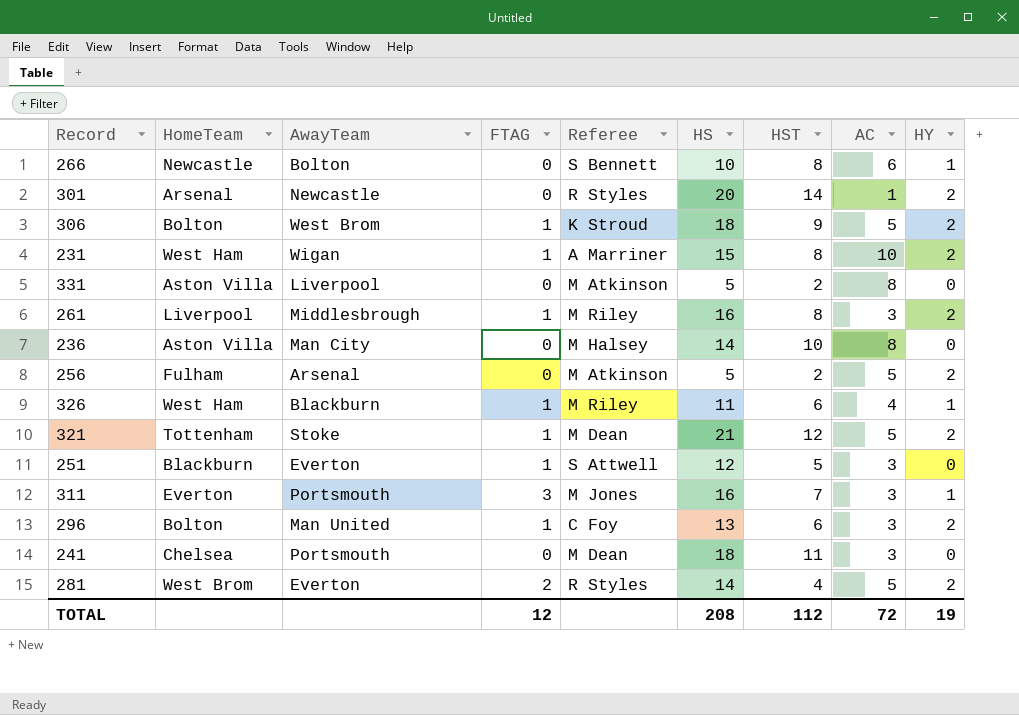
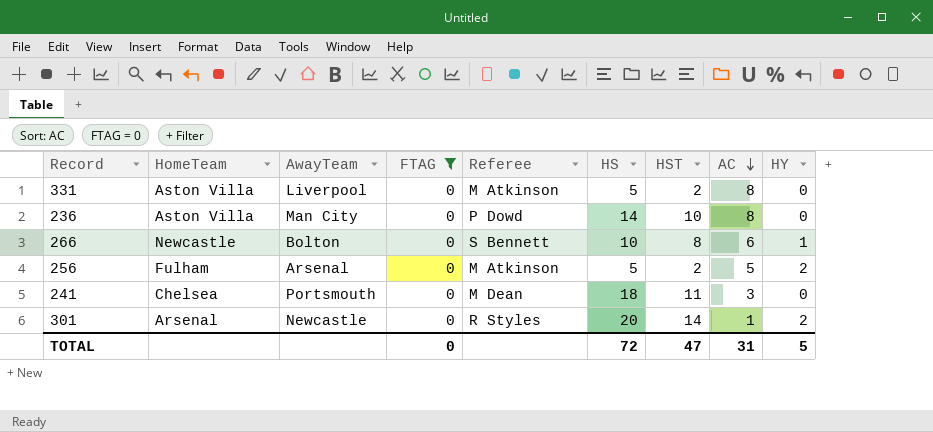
filter: none -> FTAG = 0
row order: none -> AC descending
236 | Referee: M Halsey -> P Dowd
TOTAL | FTAG: 12 -> 0
TOTAL | HS: 208 -> 72
TOTAL | HST: 112 -> 47
TOTAL | AC: 72 -> 31
TOTAL | HY: 19 -> 5

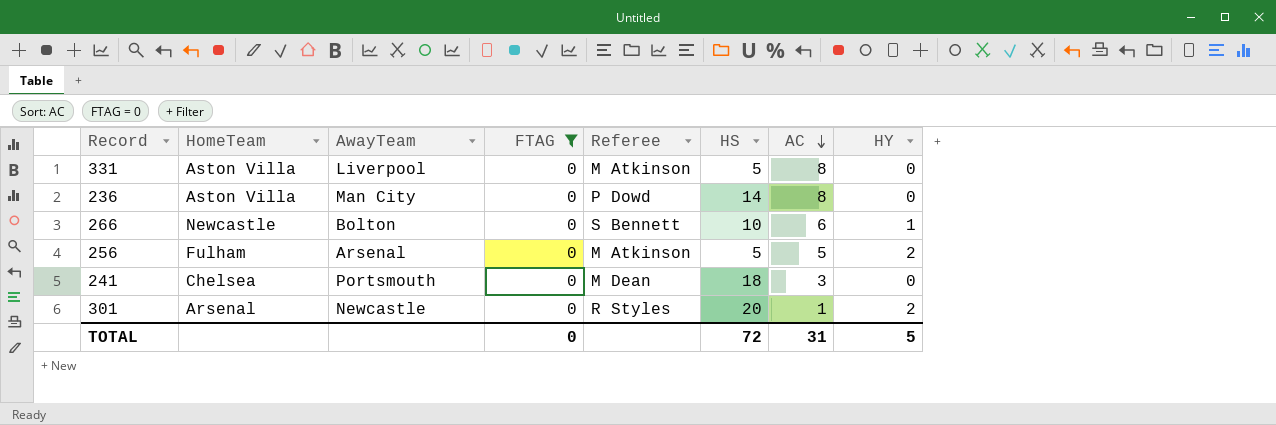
column HST | position: 7 -> none

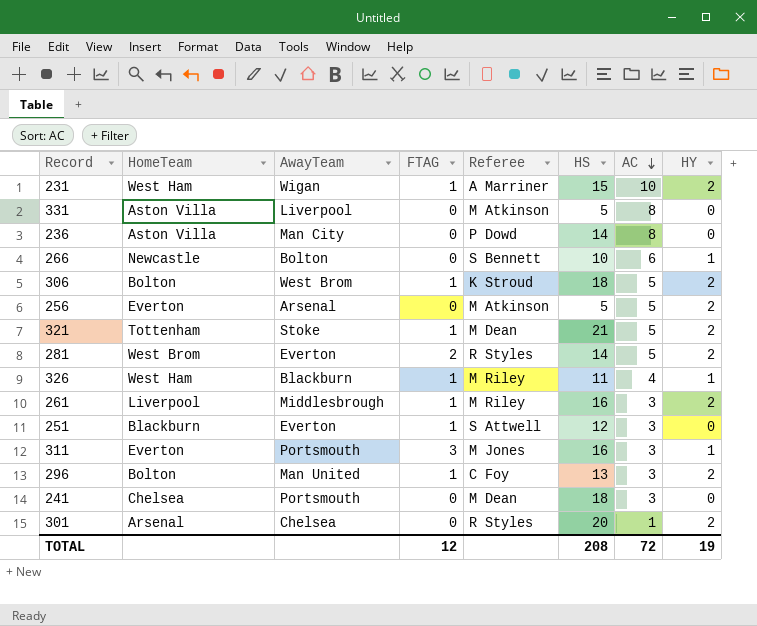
filter: FTAG = 0 -> none
256 | HomeTeam: Fulham -> Everton
301 | AwayTeam: Newcastle -> Chelsea
TOTAL | FTAG: 0 -> 12
TOTAL | HS: 72 -> 208
TOTAL | AC: 31 -> 72
TOTAL | HY: 5 -> 19

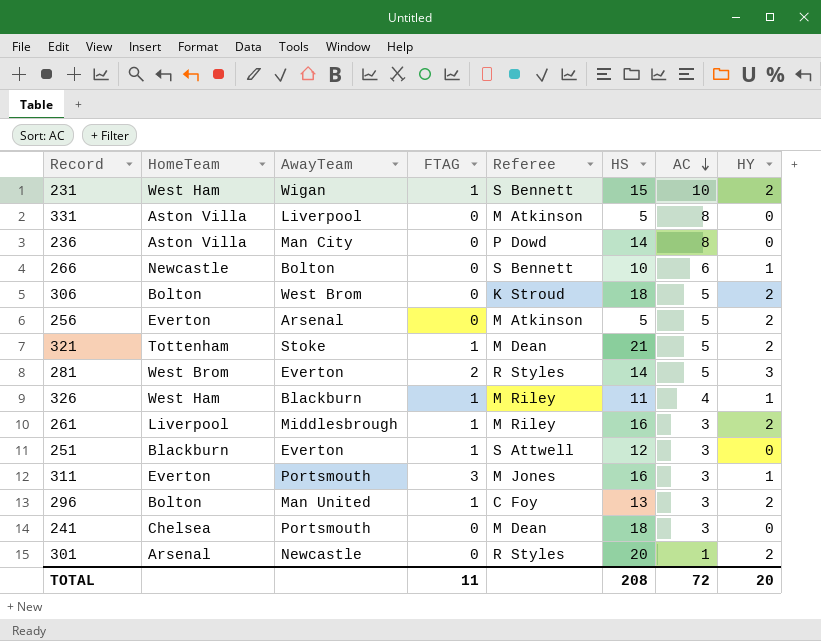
231 | Referee: A Marriner -> S Bennett
306 | FTAG: 1 -> 0
281 | HY: 2 -> 3
301 | AwayTeam: Chelsea -> Newcastle
TOTAL | FTAG: 12 -> 11
TOTAL | HY: 19 -> 20

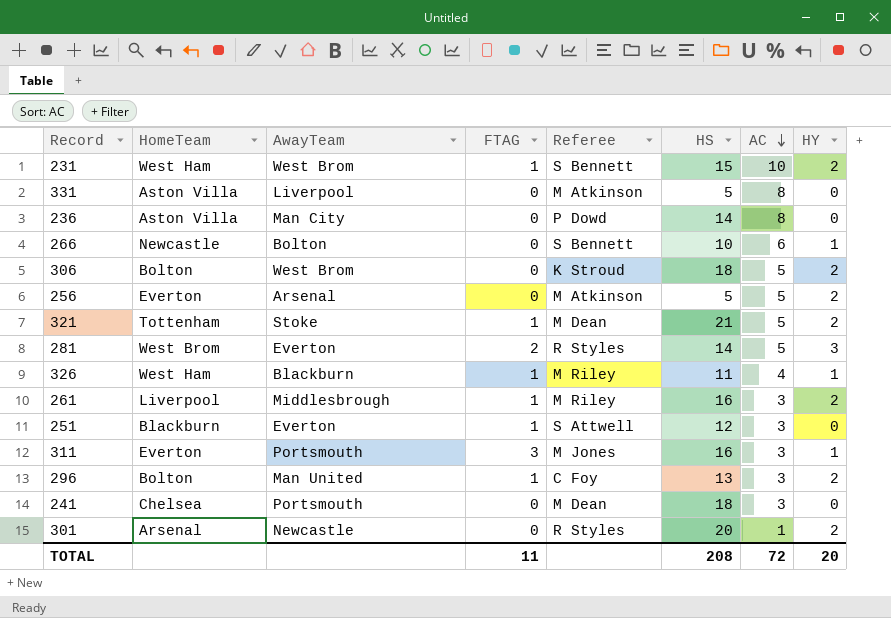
231 | AwayTeam: Wigan -> West Brom

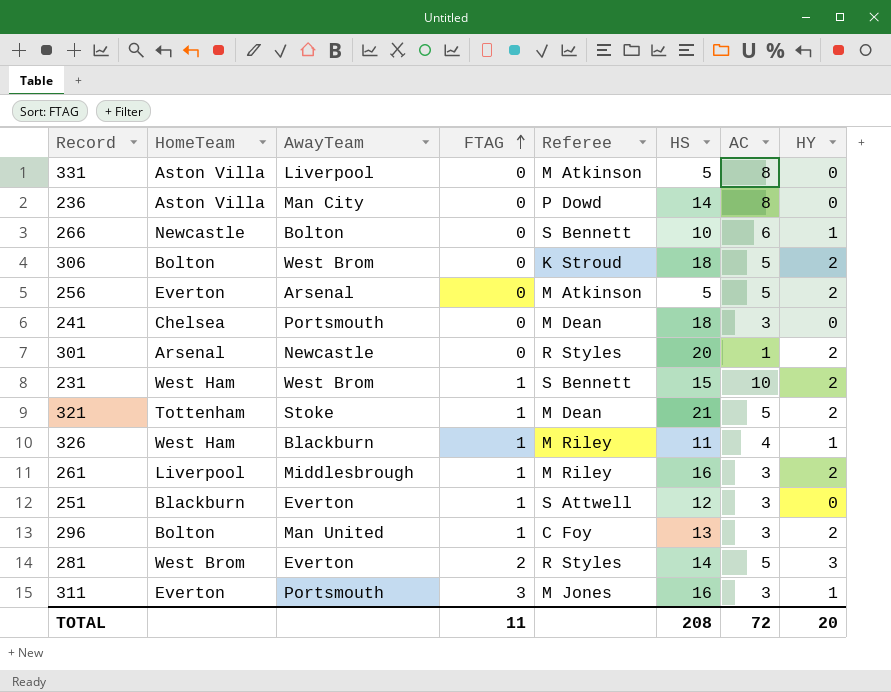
row order: AC descending -> FTAG ascending

